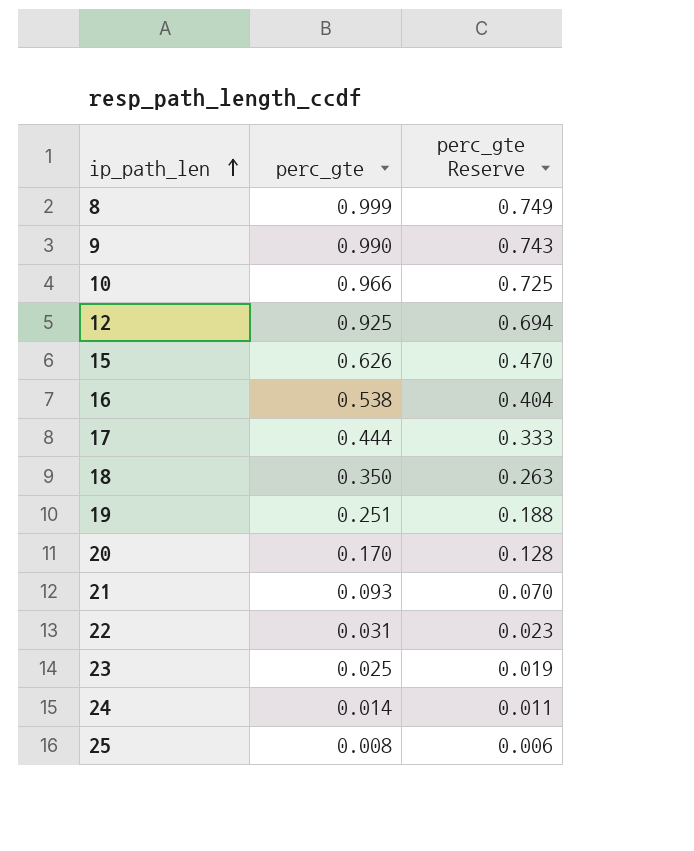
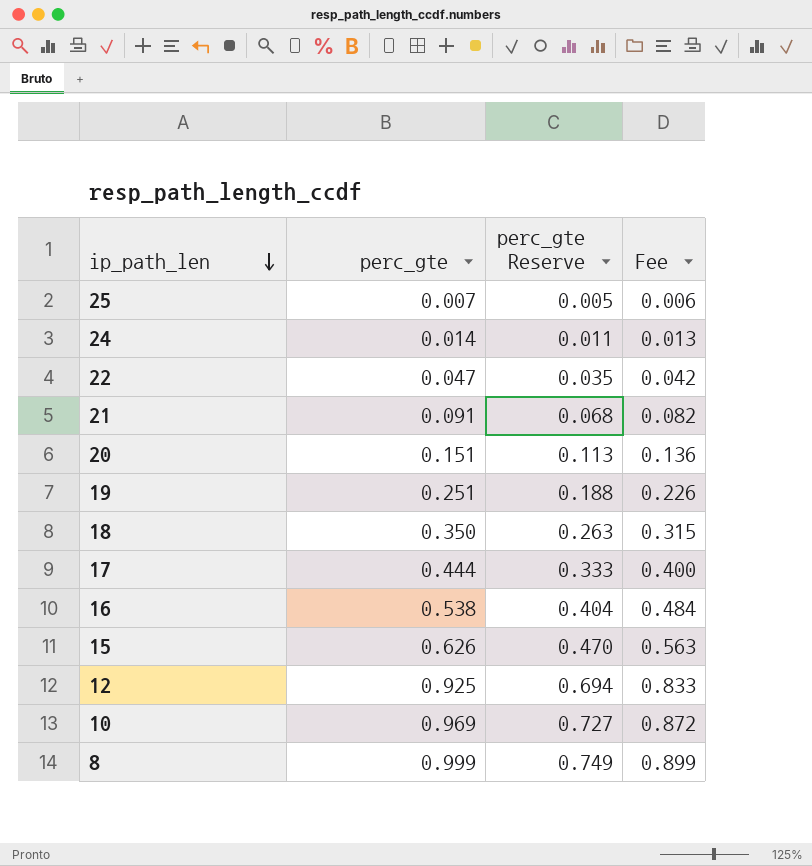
row order: ip_path_len ascending -> ip_path_len descending
column Fee | formula: none -> [perc_gte] * 0.9
row 9: 0.990 | 0.743 -> none
row 23: 0.025 | 0.019 -> none
25 | perc_gte: 0.008 -> 0.007
25 | perc_gte Reserve: 0.006 -> 0.005
22 | perc_gte: 0.031 -> 0.047
22 | perc_gte Reserve: 0.023 -> 0.035
21 | perc_gte: 0.093 -> 0.091
21 | perc_gte Reserve: 0.070 -> 0.068
20 | perc_gte: 0.170 -> 0.151
20 | perc_gte Reserve: 0.128 -> 0.113
10 | perc_gte: 0.966 -> 0.969
10 | perc_gte Reserve: 0.725 -> 0.727

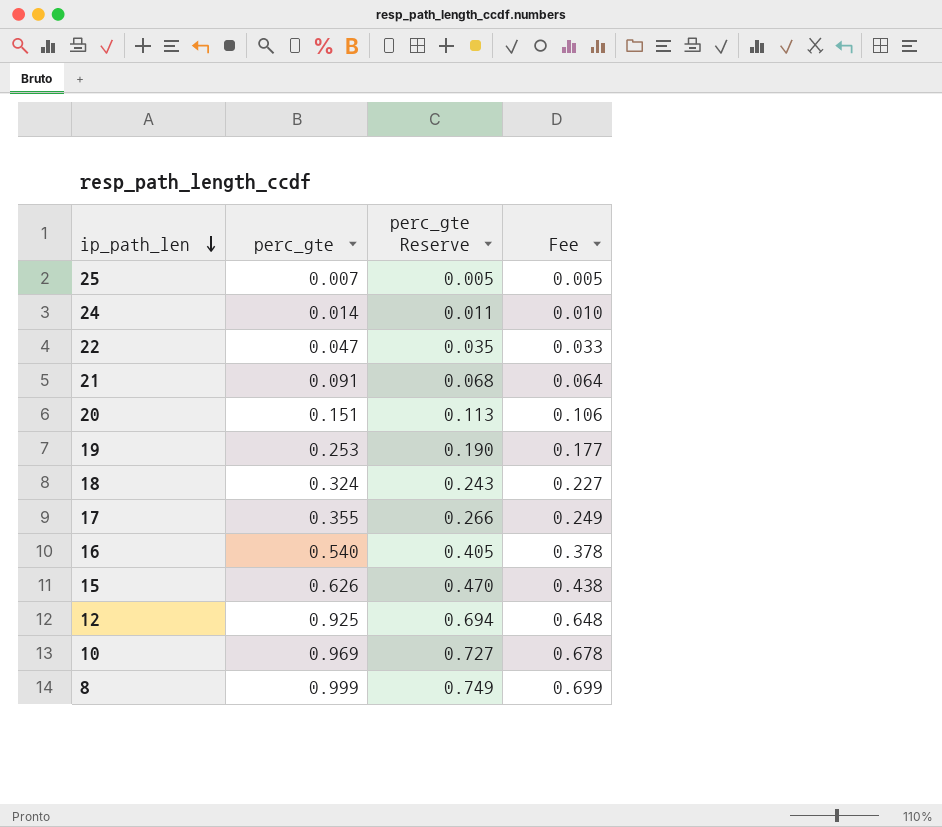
column Fee | formula: [perc_gte] * 0.9 -> [perc_gte] * 0.7
19 | perc_gte: 0.251 -> 0.253
19 | perc_gte Reserve: 0.188 -> 0.190
18 | perc_gte: 0.350 -> 0.324
18 | perc_gte Reserve: 0.263 -> 0.243
17 | perc_gte: 0.444 -> 0.355
17 | perc_gte Reserve: 0.333 -> 0.266
16 | perc_gte: 0.538 -> 0.540
16 | perc_gte Reserve: 0.404 -> 0.405

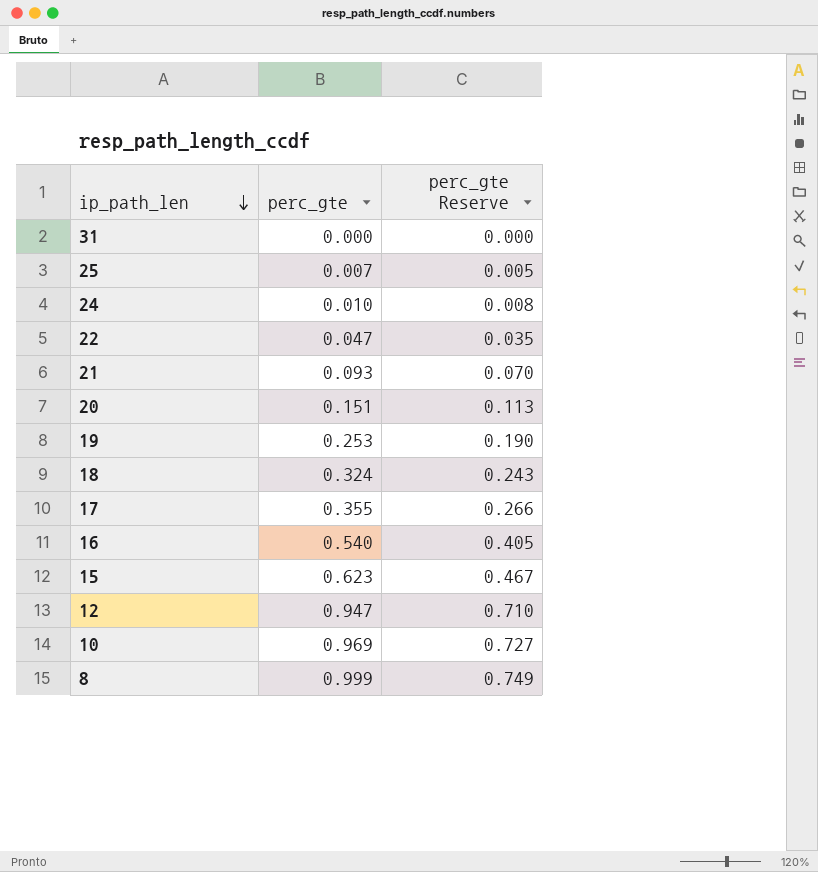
column Fee | formula: [perc_gte] * 0.7 -> none
row 31: none -> 0.000 | 0.000
24 | perc_gte: 0.014 -> 0.010
24 | perc_gte Reserve: 0.011 -> 0.008
21 | perc_gte: 0.091 -> 0.093
21 | perc_gte Reserve: 0.068 -> 0.070
15 | perc_gte: 0.626 -> 0.623
15 | perc_gte Reserve: 0.470 -> 0.467
12 | perc_gte: 0.925 -> 0.947
12 | perc_gte Reserve: 0.694 -> 0.710

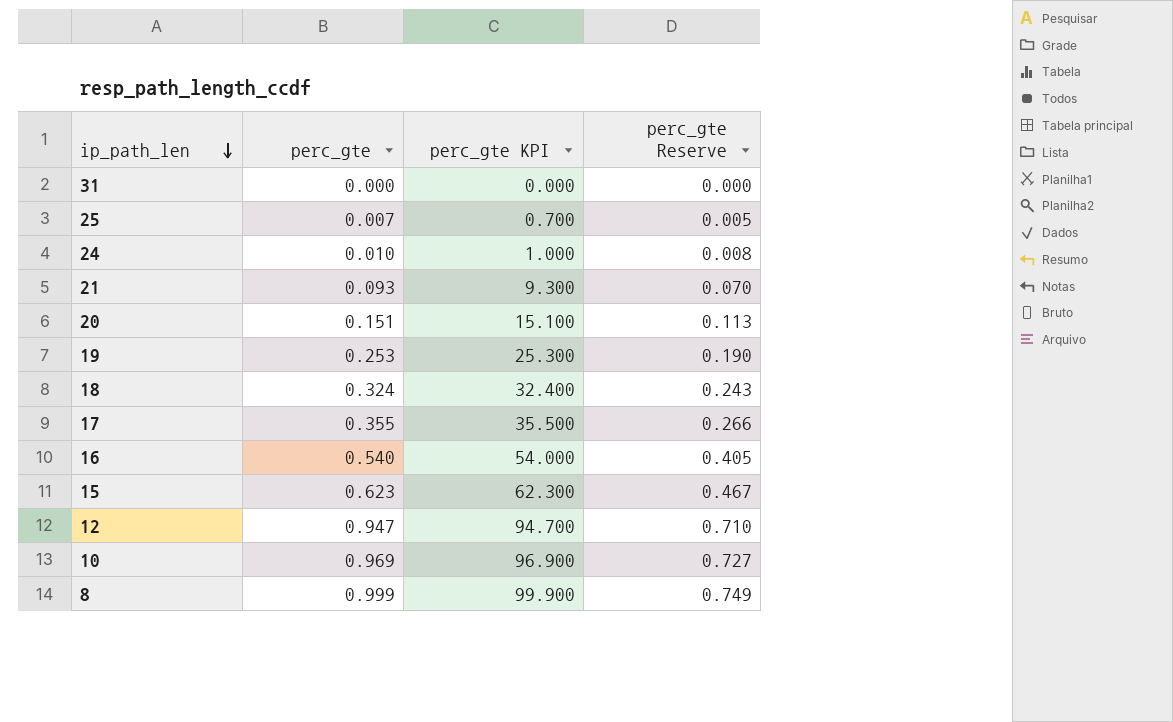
column perc_gte KPI | formula: none -> [perc_gte] * 100
row 22: 0.047 | 0.035 -> none

